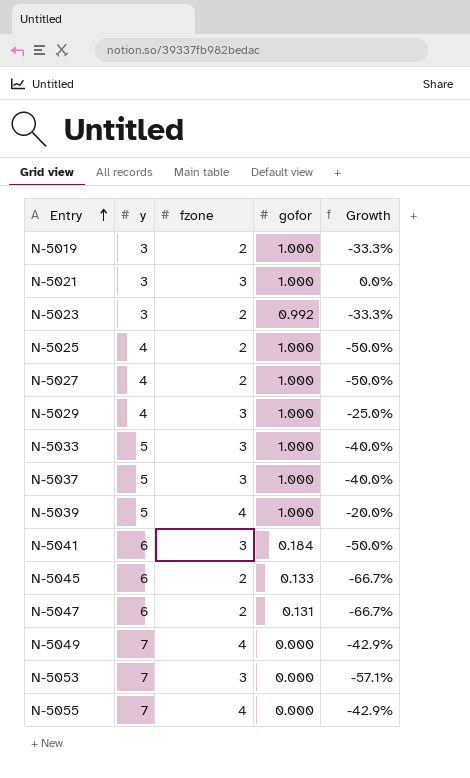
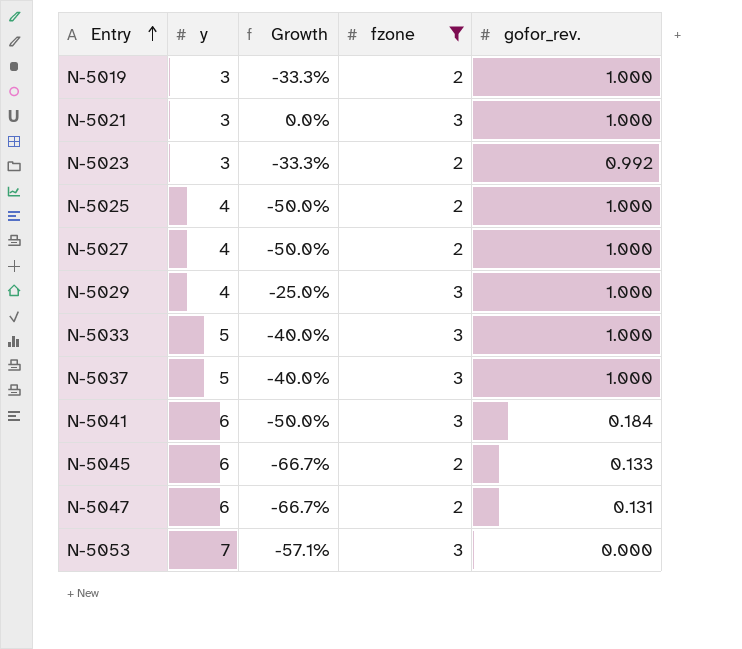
filter: none -> fzone != 4
column Growth | position: 5 -> 3
column name: gofor -> gofor_rev.

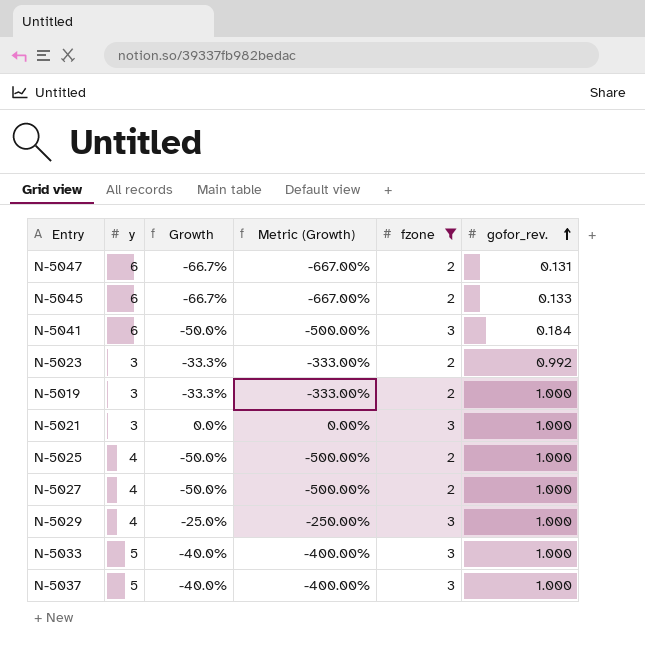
row order: Entry ascending -> gofor_rev. ascending
column Metric (Growth) | formula: none -> [Growth] * 10
row N-5053: 7 | -57.1% | 3 | 0.000 -> none

